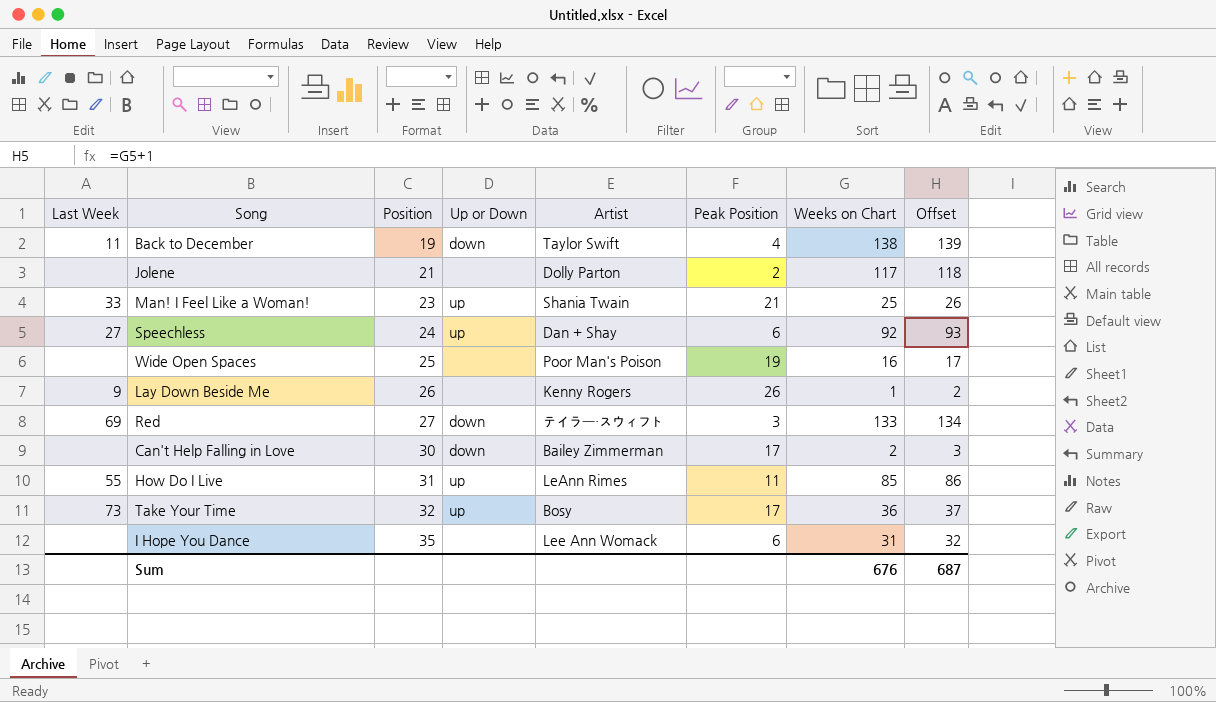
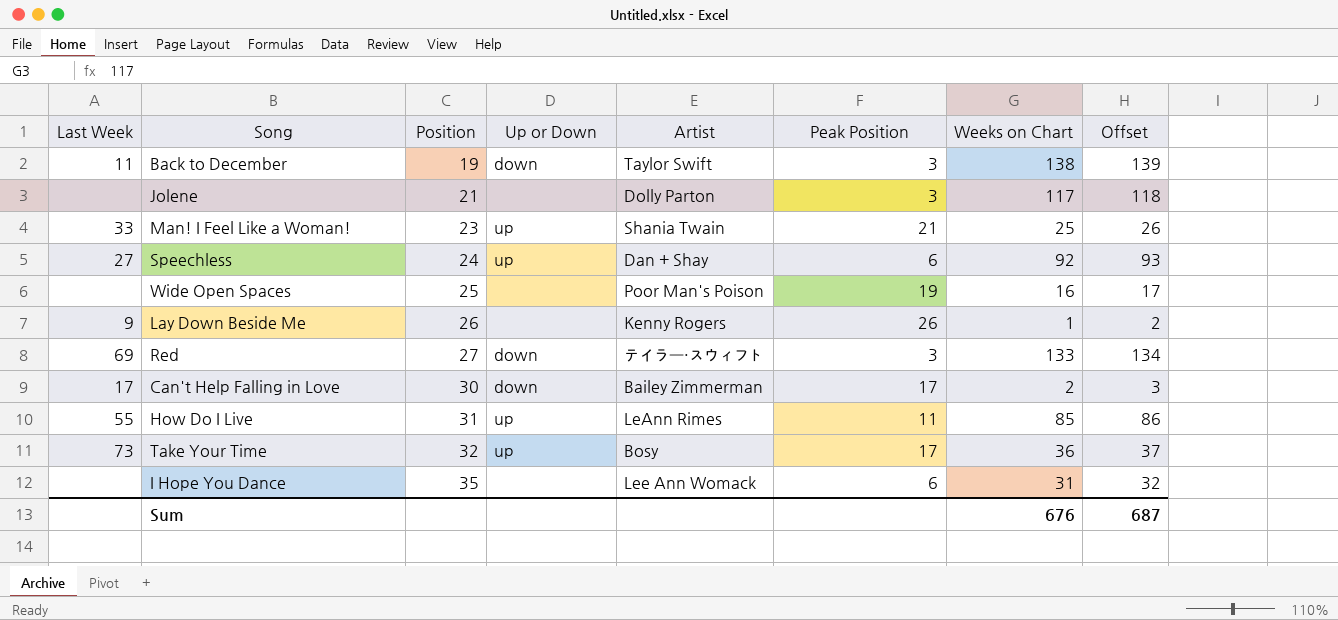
Back to December | Peak Position: 4 -> 3
Jolene | Peak Position: 2 -> 3
Can't Help Falling in Love | Last Week: none -> 17

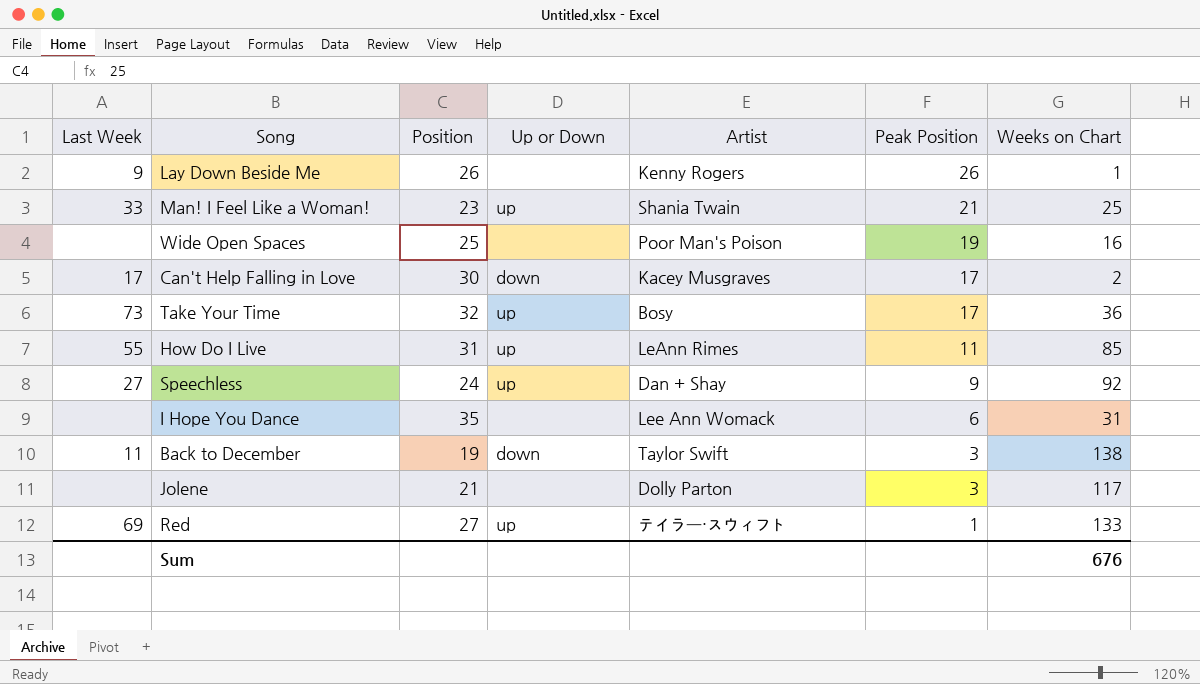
row order: Position ascending -> Peak Position descending
column Offset | formula: [Weeks on Chart] + 1 -> none
Can't Help Falling in Love | Artist: Bailey Zimmerman -> Kacey Musgraves
Speechless | Peak Position: 6 -> 9
Red | Up or Down: down -> up
Red | Peak Position: 3 -> 1

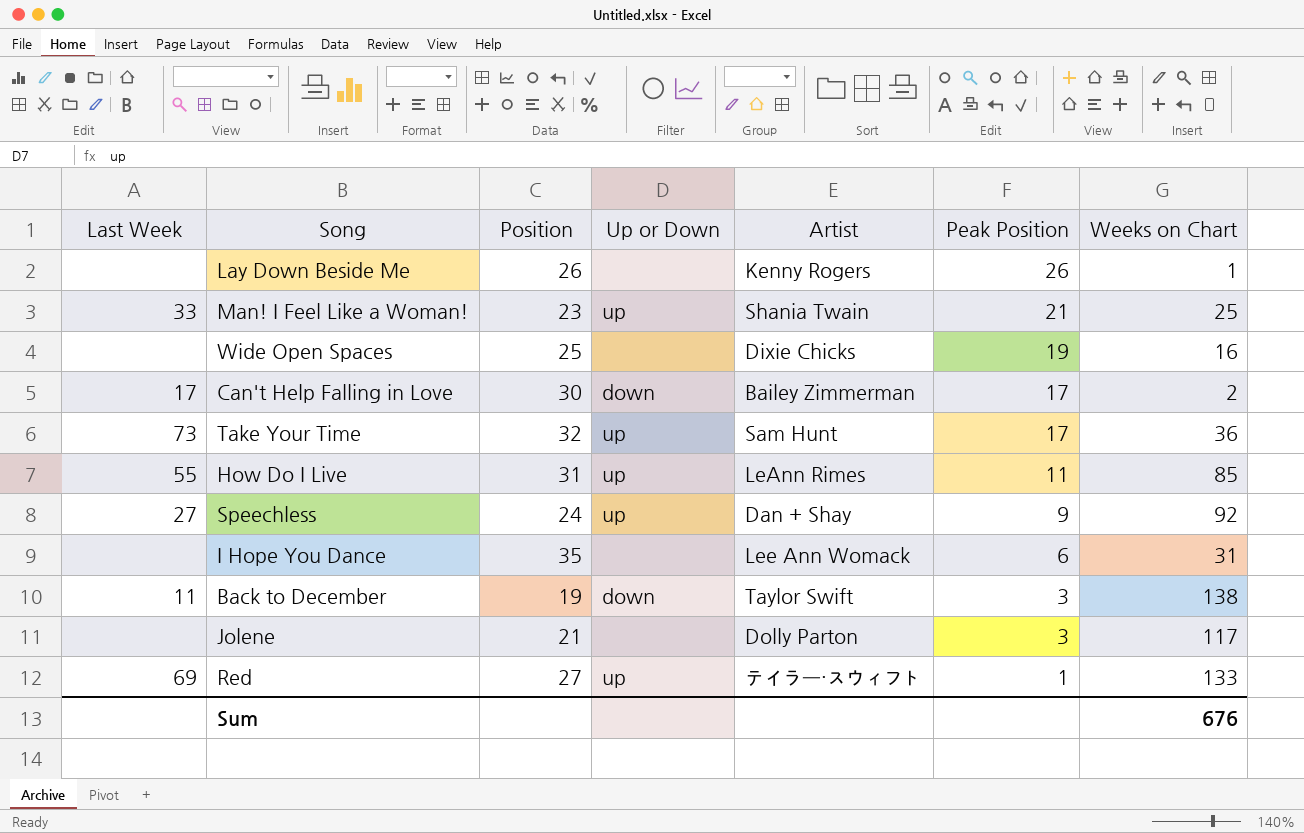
Lay Down Beside Me | Last Week: 9 -> none
Wide Open Spaces | Artist: Poor Man's Poison -> Dixie Chicks
Can't Help Falling in Love | Artist: Kacey Musgraves -> Bailey Zimmerman
Take Your Time | Artist: Bosy -> Sam Hunt

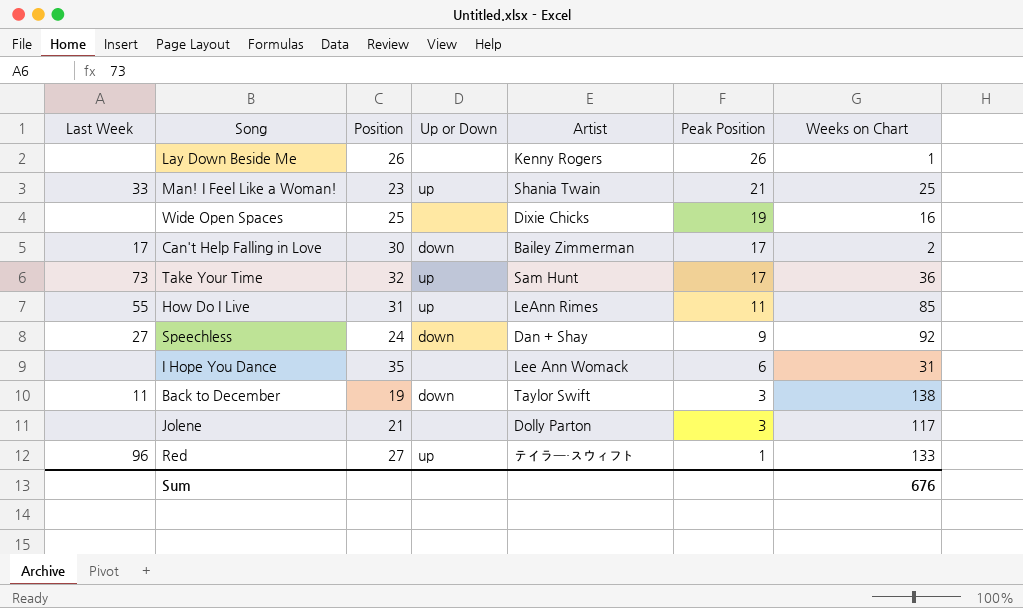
Speechless | Up or Down: up -> down
Red | Last Week: 69 -> 96

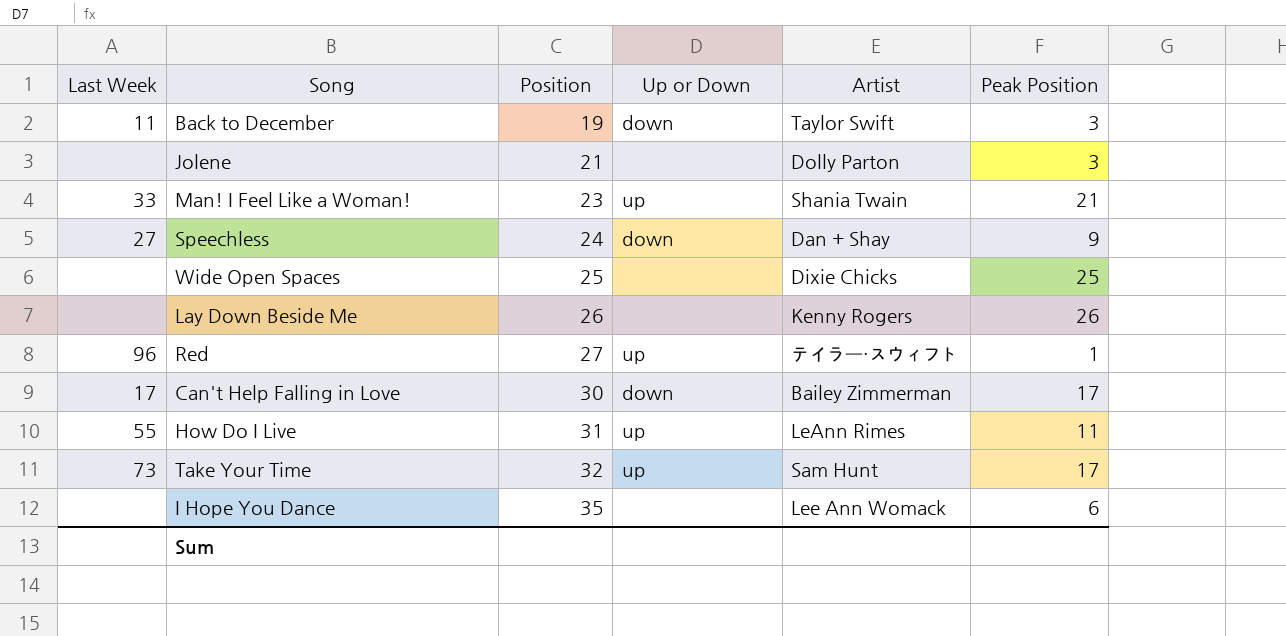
row order: Peak Position descending -> Position ascending
column Weeks on Chart | position: 7 -> none
Wide Open Spaces | Peak Position: 19 -> 25

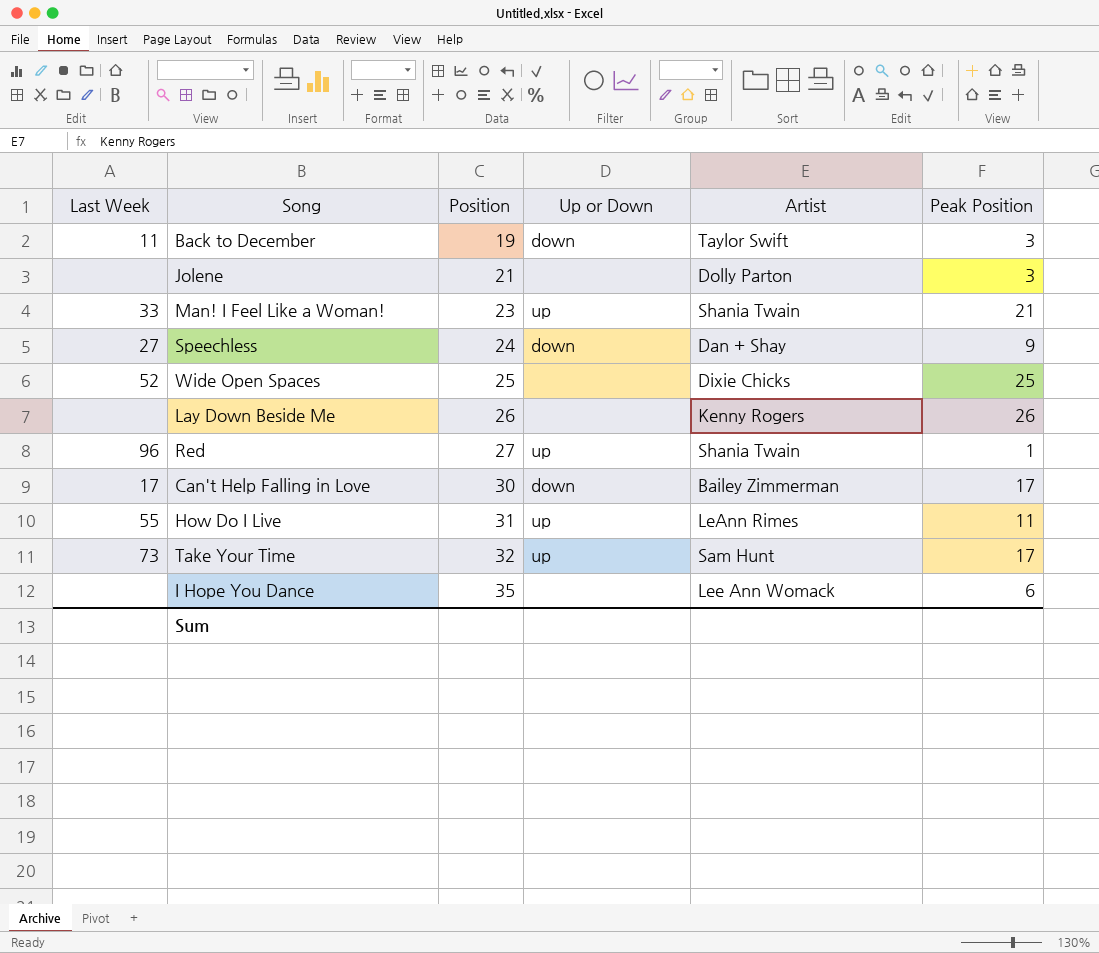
Wide Open Spaces | Last Week: none -> 52
Red | Artist: テイラー・スウィフト -> Shania Twain

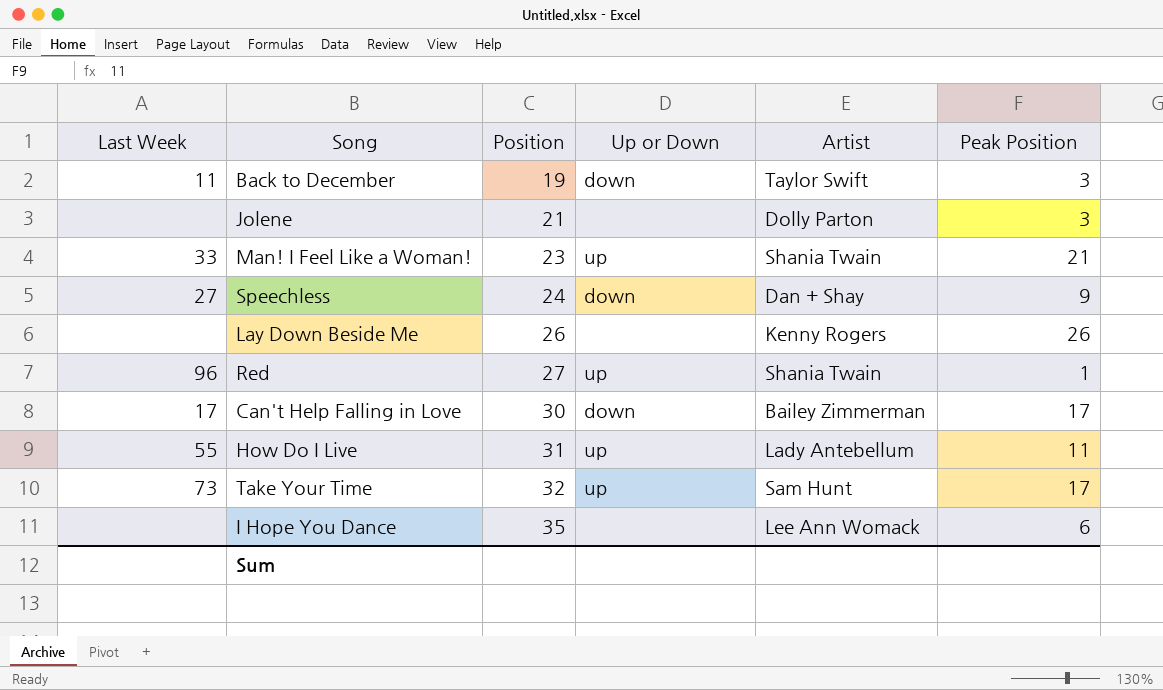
row Wide Open Spaces: 52 | 25 | none | Dixie Chicks | 25 -> none
How Do I Live | Artist: LeAnn Rimes -> Lady Antebellum

